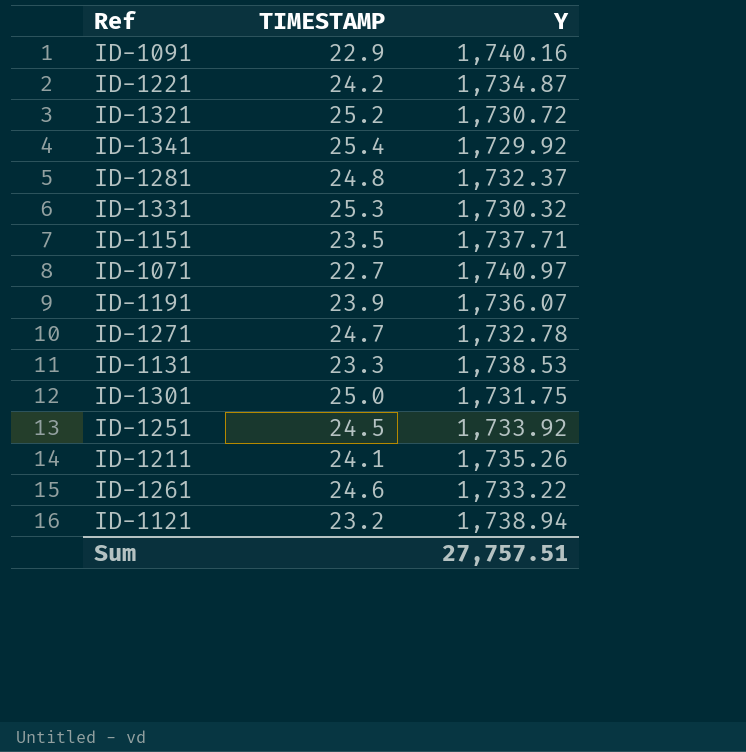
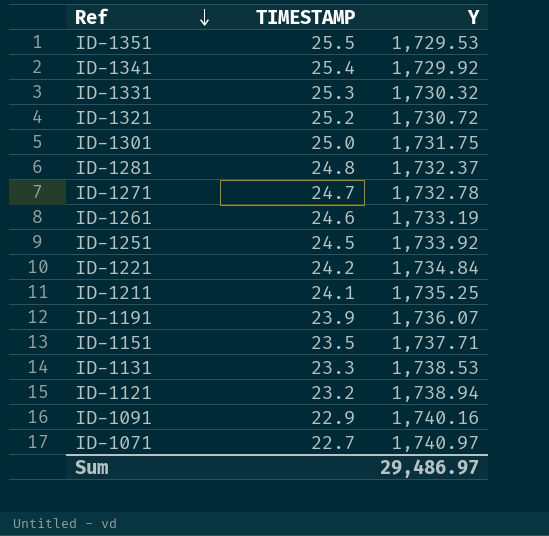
row order: none -> Ref descending
row ID-1351: none -> 25.5 | 1,729.53
ID-1261 | Y: 1,733.22 -> 1,733.19
ID-1221 | Y: 1,734.87 -> 1,734.84
ID-1211 | Y: 1,735.26 -> 1,735.25
Sum | Y: 27,757.51 -> 29,486.97

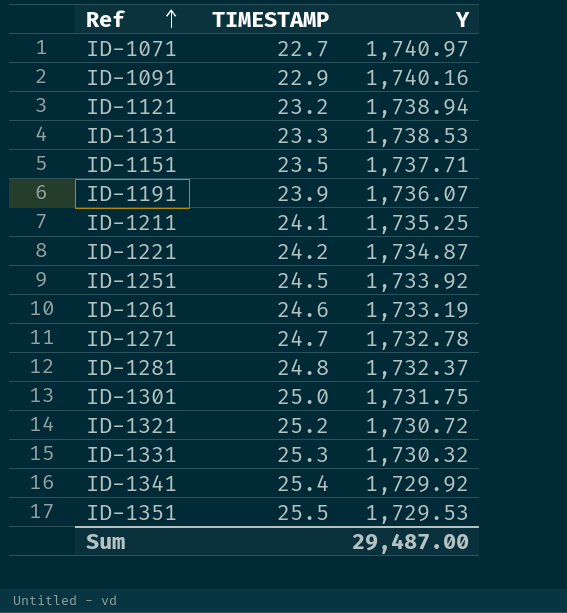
row order: Ref descending -> Ref ascending
ID-1221 | Y: 1,734.84 -> 1,734.87
Sum | Y: 29,486.97 -> 29,487.00

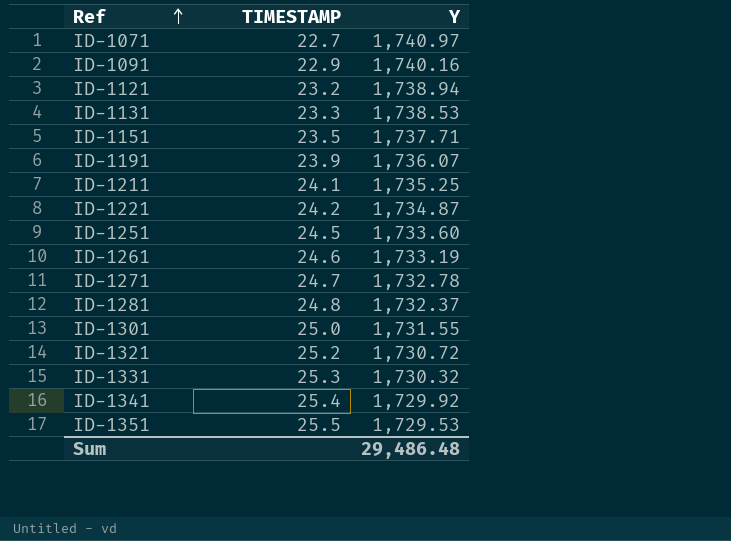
ID-1251 | Y: 1,733.92 -> 1,733.60
ID-1301 | Y: 1,731.75 -> 1,731.55
Sum | Y: 29,487.00 -> 29,486.48

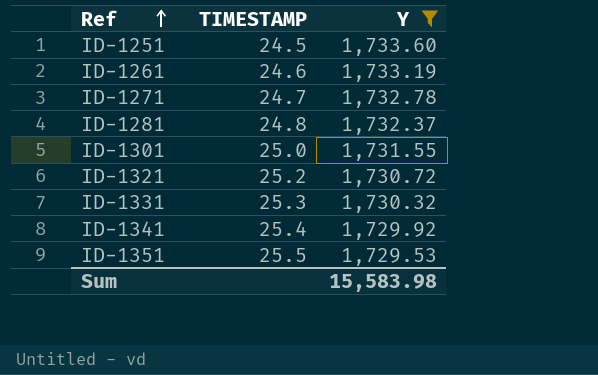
filter: none -> Y <= 1,733.60
Sum | Y: 29,486.48 -> 15,583.98

